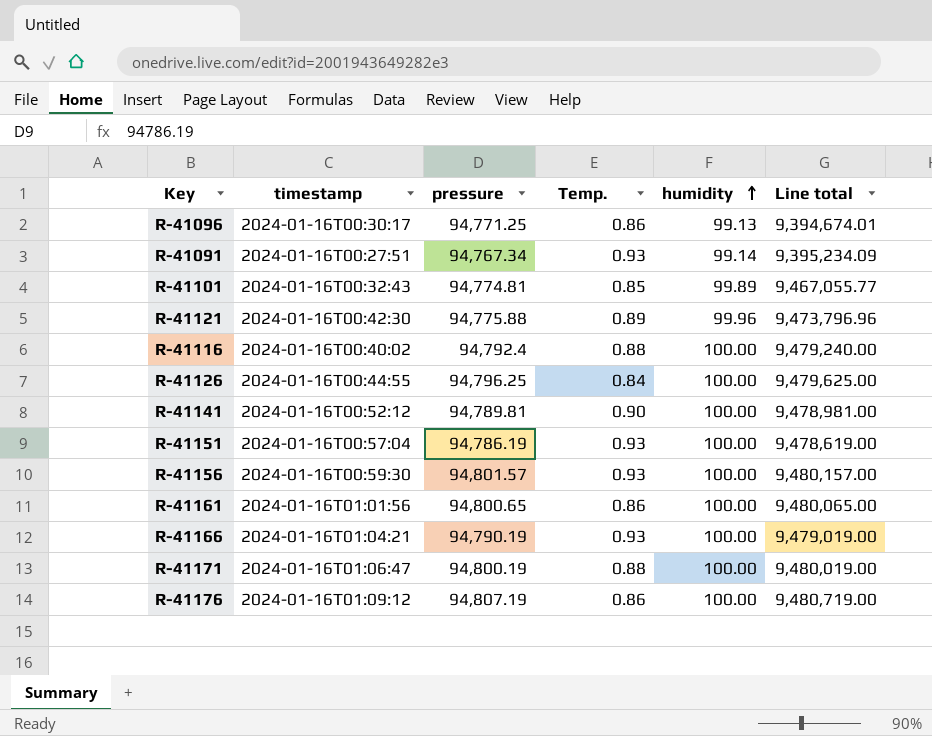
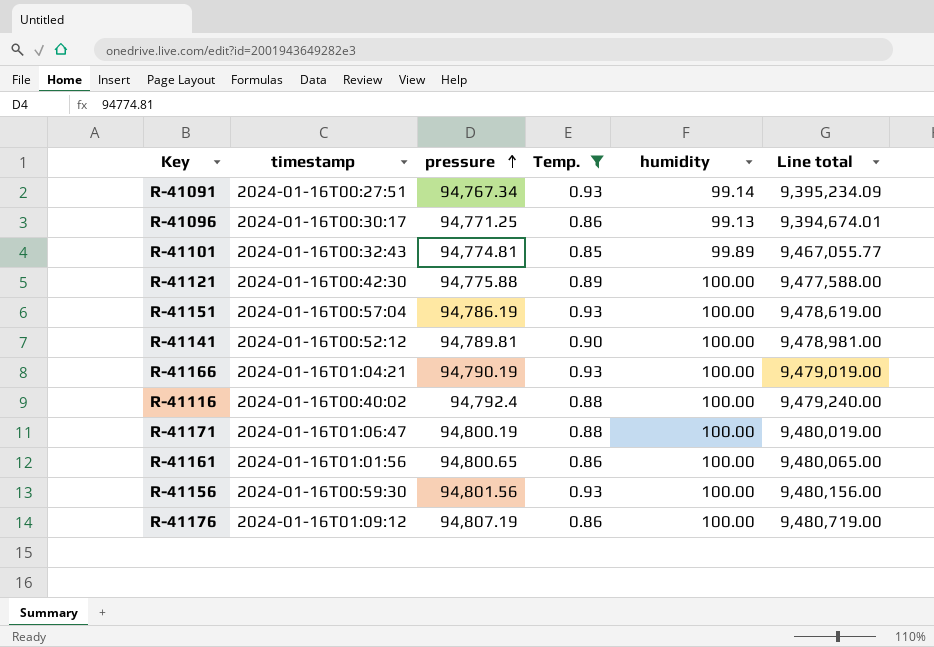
filter: none -> Temp. != 0.84
row order: humidity ascending -> pressure ascending
R-41121 | humidity: 99.96 -> 100.00
R-41121 | Line total: 9,473,796.96 -> 9,477,588.00
R-41156 | pressure: 94,801.57 -> 94,801.56
R-41156 | Line total: 9,480,157.00 -> 9,480,156.00

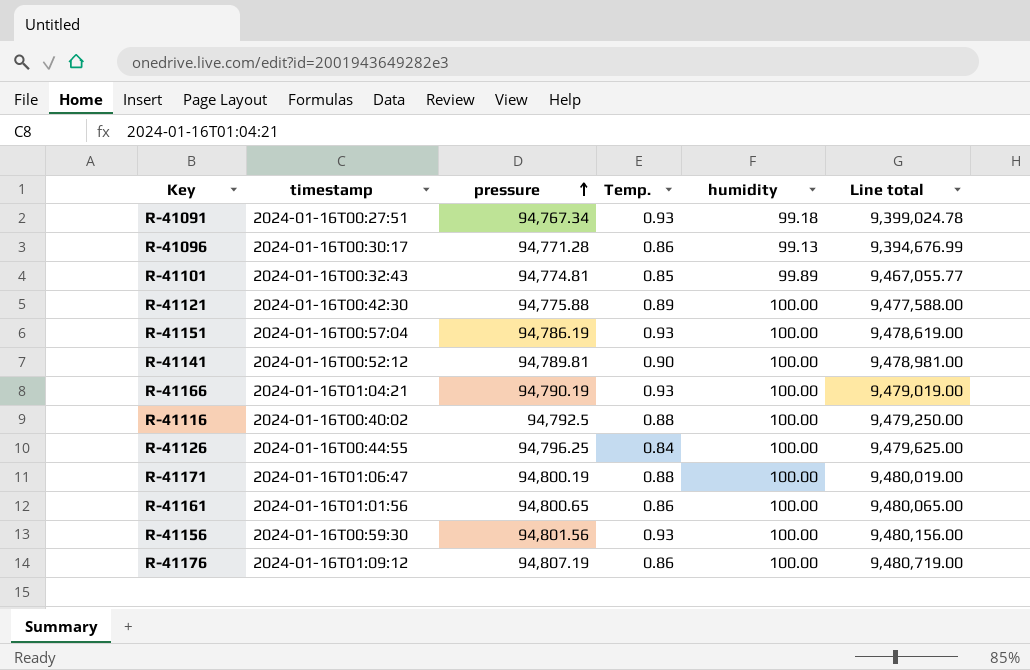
filter: Temp. != 0.84 -> none
R-41091 | humidity: 99.14 -> 99.18
R-41091 | Line total: 9,395,234.09 -> 9,399,024.78
R-41096 | pressure: 94,771.25 -> 94,771.28
R-41096 | Line total: 9,394,674.01 -> 9,394,676.99
R-41116 | pressure: 94,792.4 -> 94,792.5
R-41116 | Line total: 9,479,240.00 -> 9,479,250.00

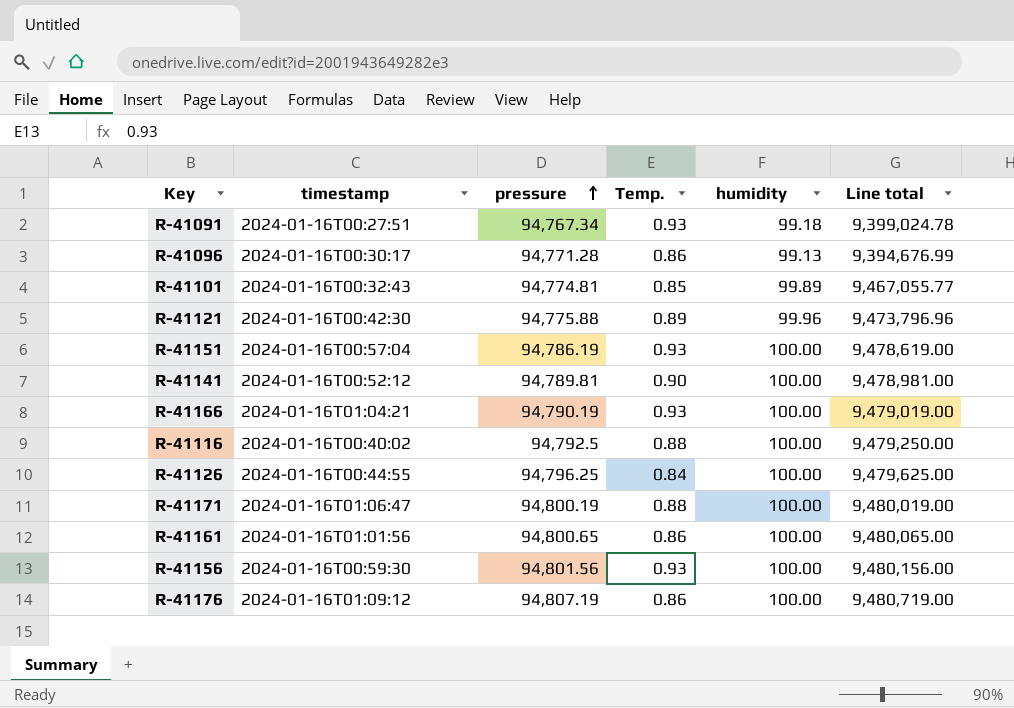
R-41121 | humidity: 100.00 -> 99.96
R-41121 | Line total: 9,477,588.00 -> 9,473,796.96

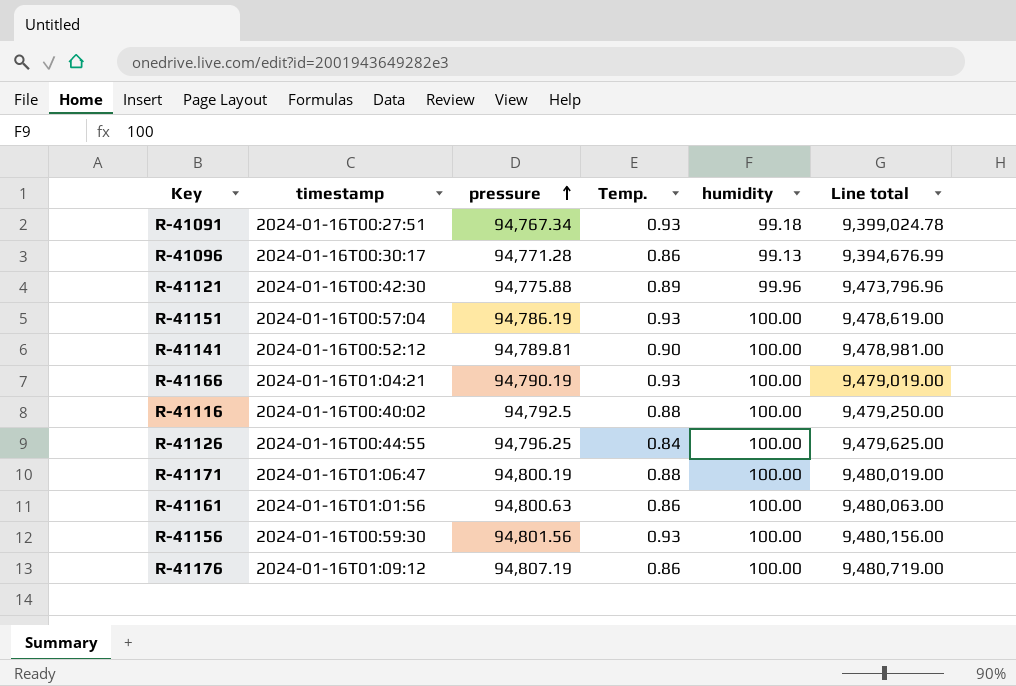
row R-41101: 2024-01-16T00:32:43 | 94,774.81 | 0.85 | 99.89 | 9,467,055.77 -> none
R-41161 | pressure: 94,800.65 -> 94,800.63
R-41161 | Line total: 9,480,065.00 -> 9,480,063.00

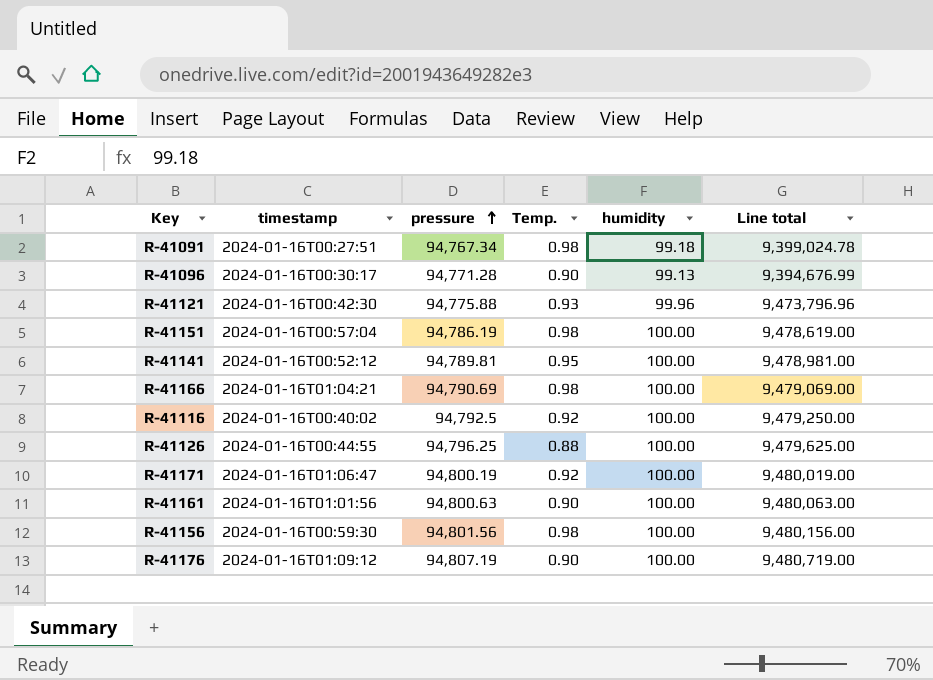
R-41091 | Temp.: 0.93 -> 0.98
R-41096 | Temp.: 0.86 -> 0.90
R-41121 | Temp.: 0.89 -> 0.93
R-41151 | Temp.: 0.93 -> 0.98
R-41141 | Temp.: 0.90 -> 0.95
R-41166 | pressure: 94,790.19 -> 94,790.69
R-41166 | Temp.: 0.93 -> 0.98
R-41166 | Line total: 9,479,019.00 -> 9,479,069.00
R-41116 | Temp.: 0.88 -> 0.92
R-41126 | Temp.: 0.84 -> 0.88
R-41171 | Temp.: 0.88 -> 0.92
R-41161 | Temp.: 0.86 -> 0.90
R-41156 | Temp.: 0.93 -> 0.98
R-41176 | Temp.: 0.86 -> 0.90

